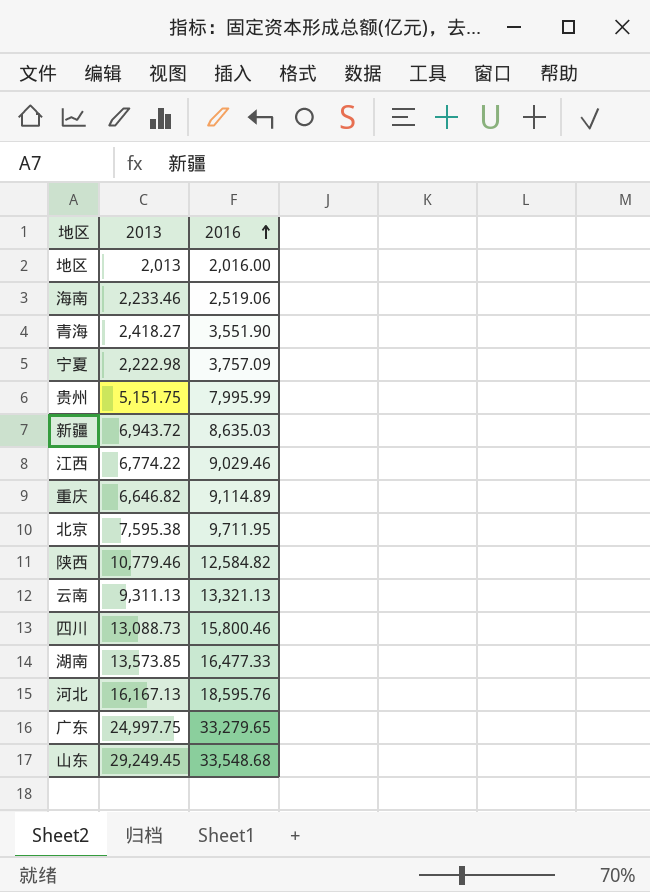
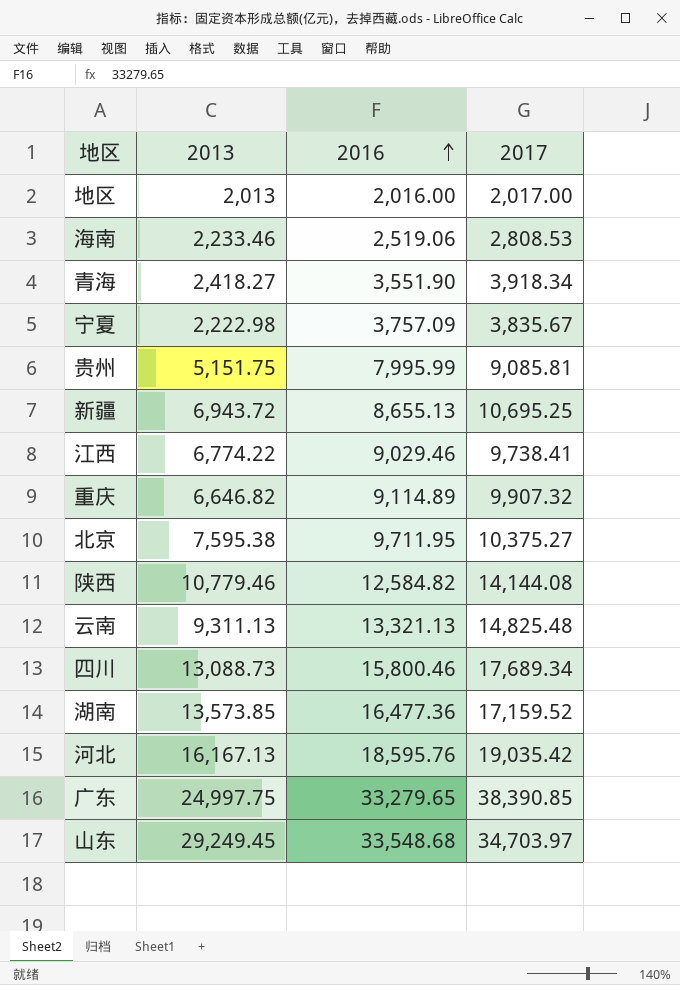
column 2017 | position: none -> 4
新疆 | 2016: 8,635.03 -> 8,655.13
湖南 | 2016: 16,477.33 -> 16,477.36

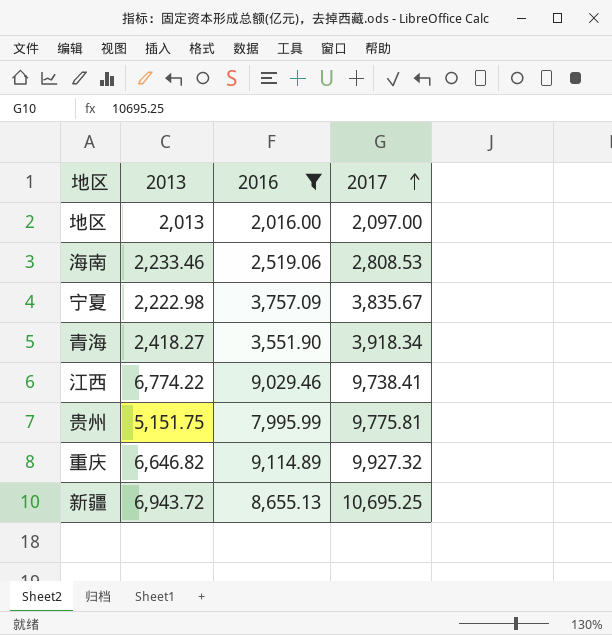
filter: none -> 2016 <= 9,114.89
row order: 2016 ascending -> 2017 ascending
地区 | 2017: 2,017.00 -> 2,097.00
贵州 | 2017: 9,085.81 -> 9,775.81
重庆 | 2017: 9,907.32 -> 9,927.32

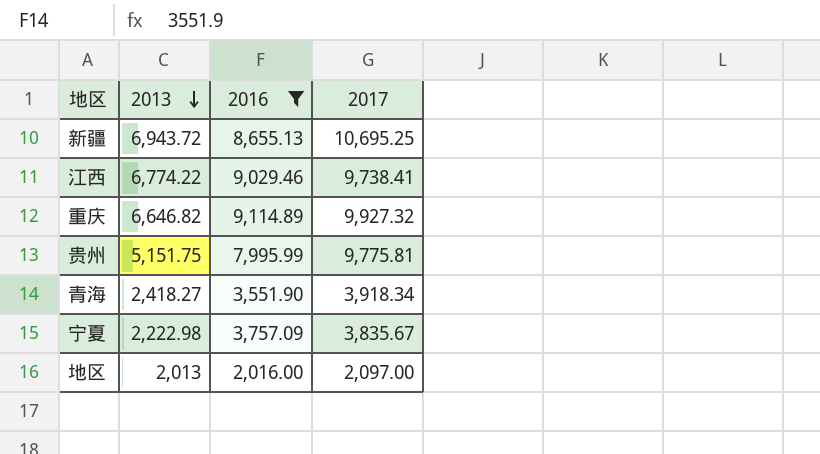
row order: 2017 ascending -> 2013 descending
row 海南: 2,233.46 | 2,519.06 | 2,808.53 -> none

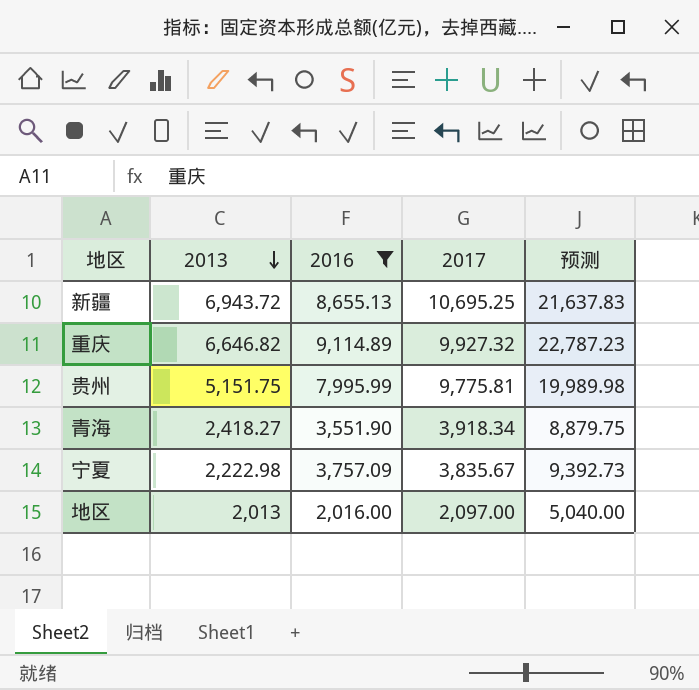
column 预测 | formula: none -> [2016] * 2.5
row 江西: 6,774.22 | 9,029.46 | 9,738.41 -> none

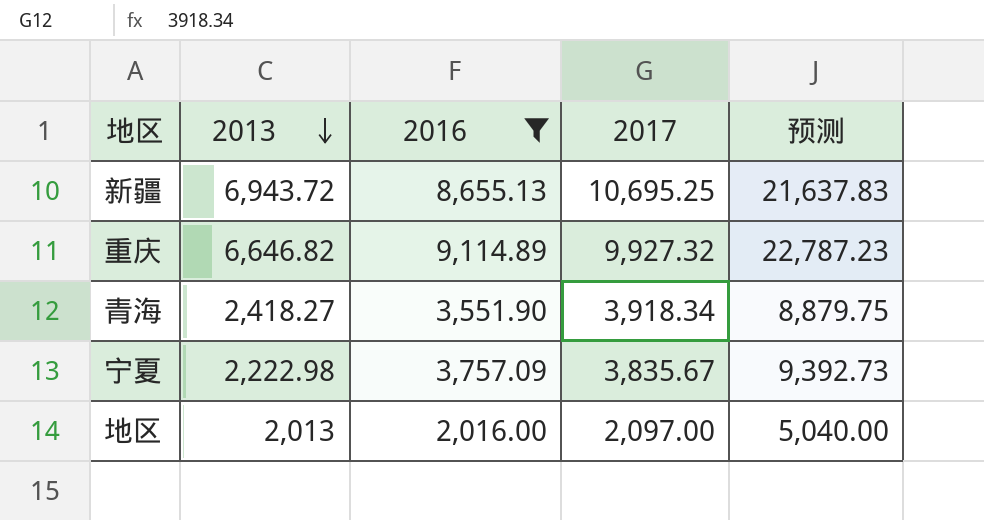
row 贵州: 5,151.75 | 7,995.99 | 9,775.81 | 19,989.98 -> none

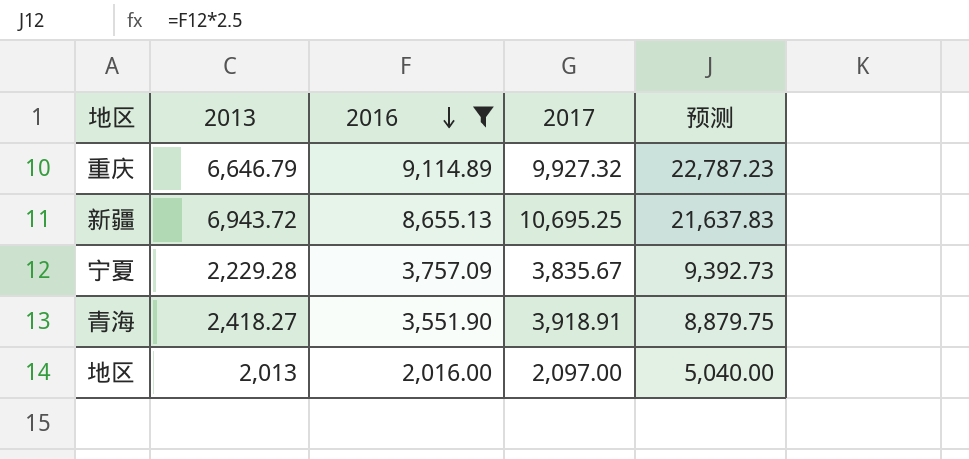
row order: 2013 descending -> 2016 descending
重庆 | 2013: 6,646.82 -> 6,646.79
宁夏 | 2013: 2,222.98 -> 2,229.28
青海 | 2017: 3,918.34 -> 3,918.91

